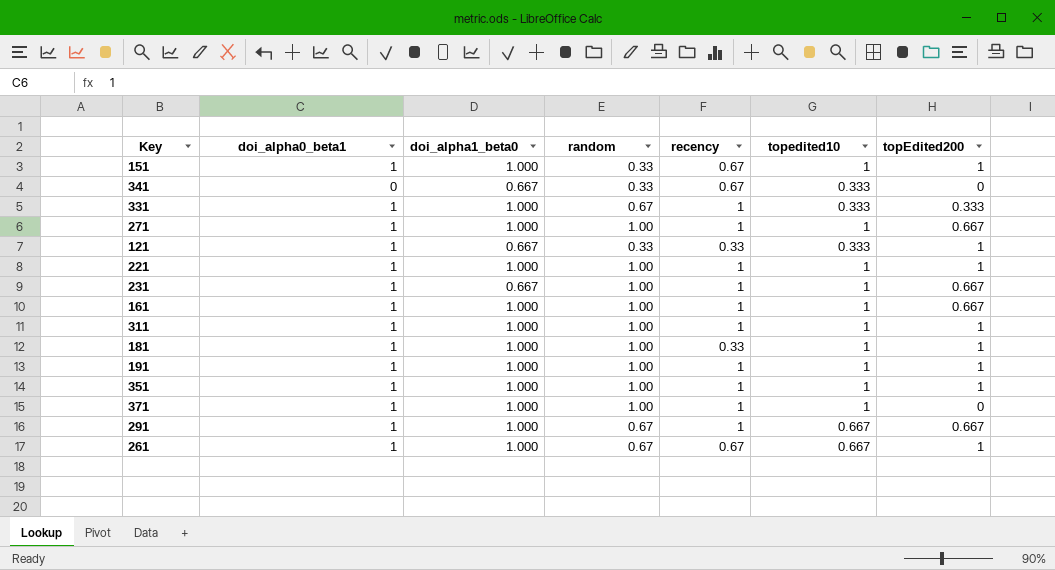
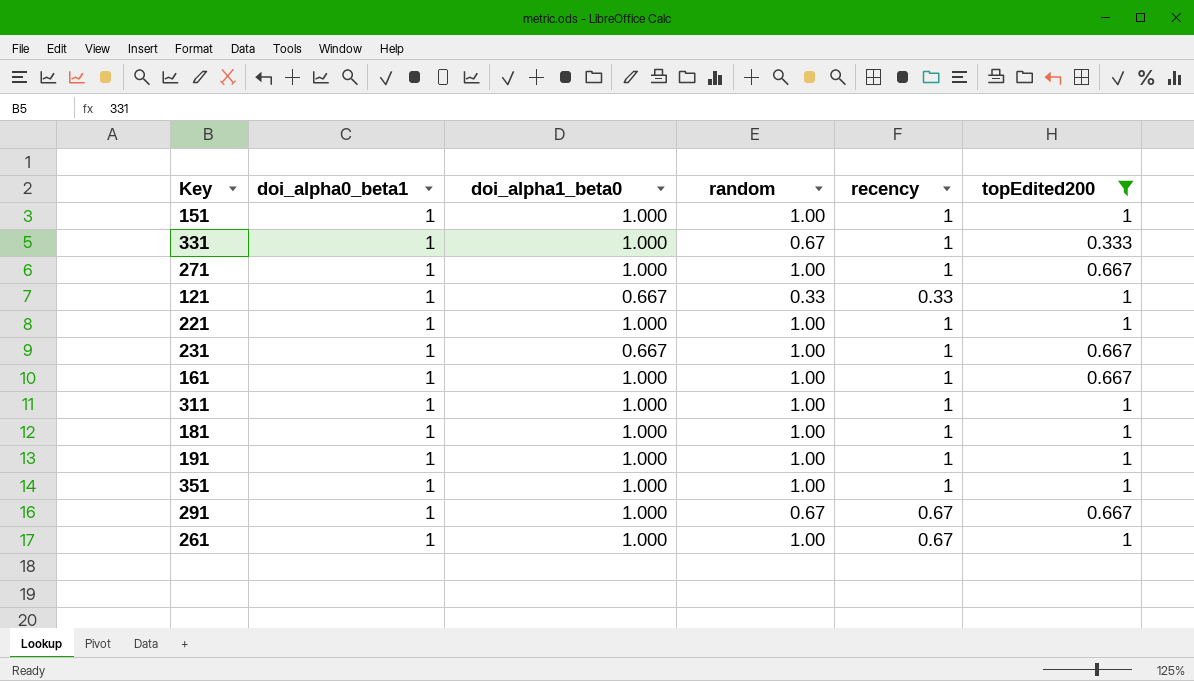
filter: none -> topEdited200 != 0
column topedited10 | position: 6 -> none
151 | random: 0.33 -> 1.00
151 | recency: 0.67 -> 1
181 | recency: 0.33 -> 1
291 | recency: 1 -> 0.67
261 | random: 0.67 -> 1.00

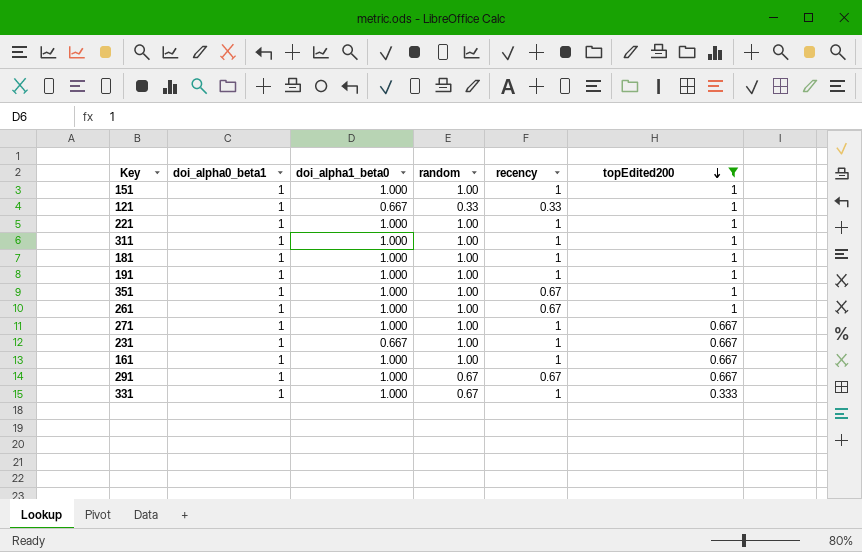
row order: none -> topEdited200 descending
351 | recency: 1 -> 0.67

